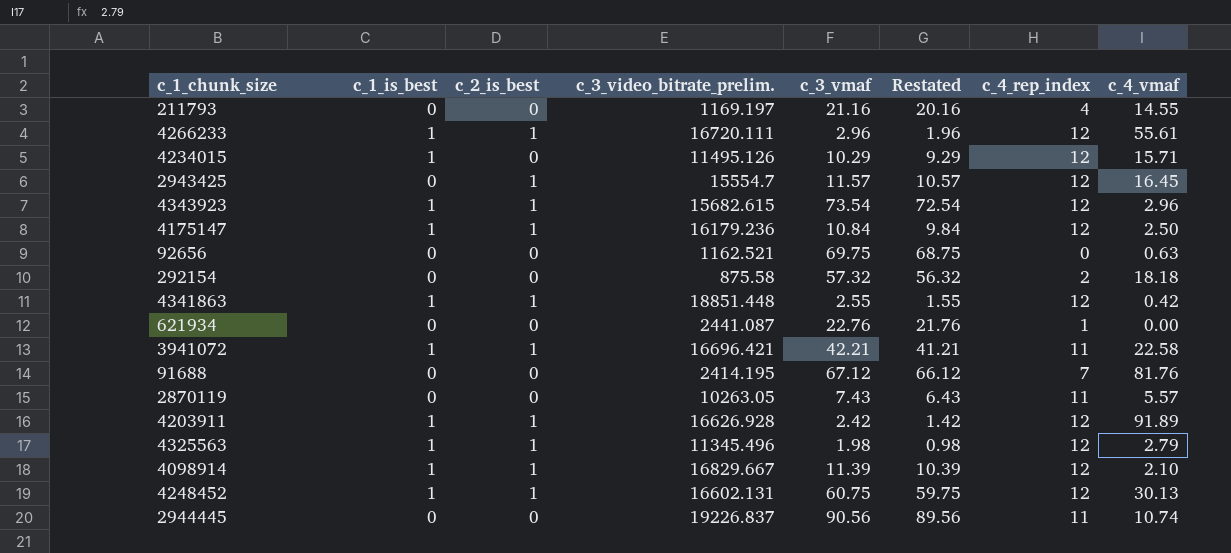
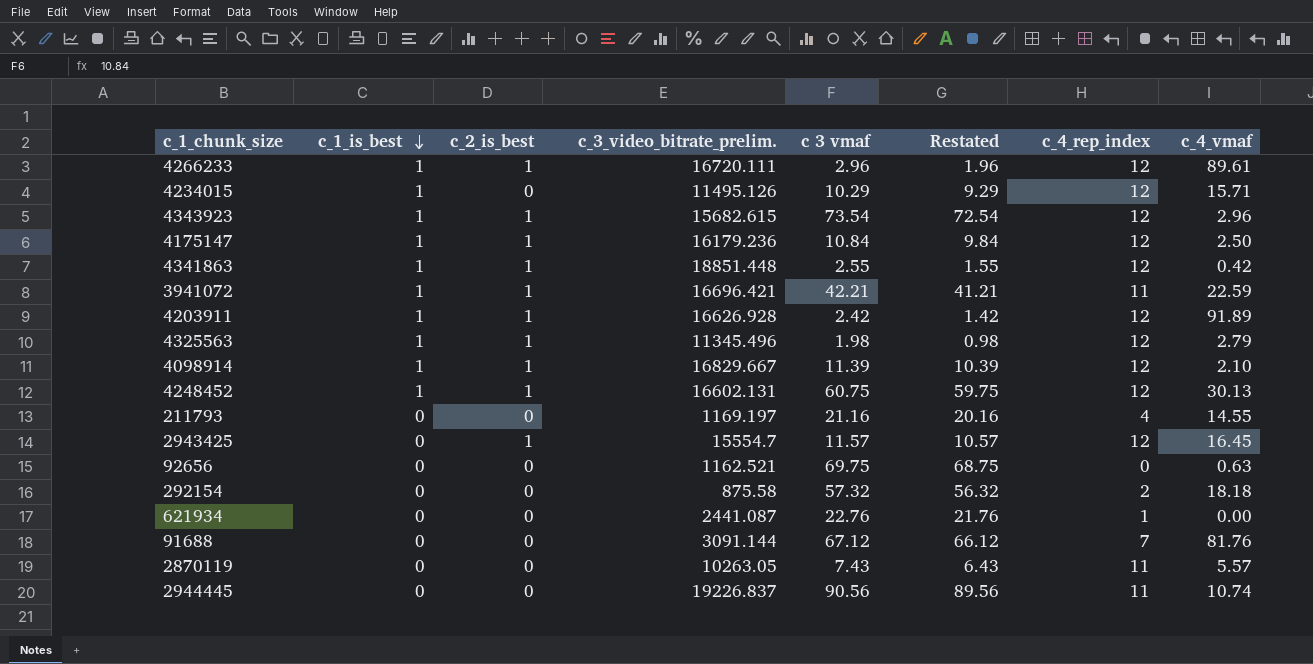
row order: none -> c_1_is_best descending
column name: c_3_vmaf -> c 3 vmaf
4266233 | c_4_vmaf: 55.61 -> 89.61
3941072 | c_4_vmaf: 22.58 -> 22.59
91688 | c_3_video_bitrate_prelim.: 2414.195 -> 3091.144

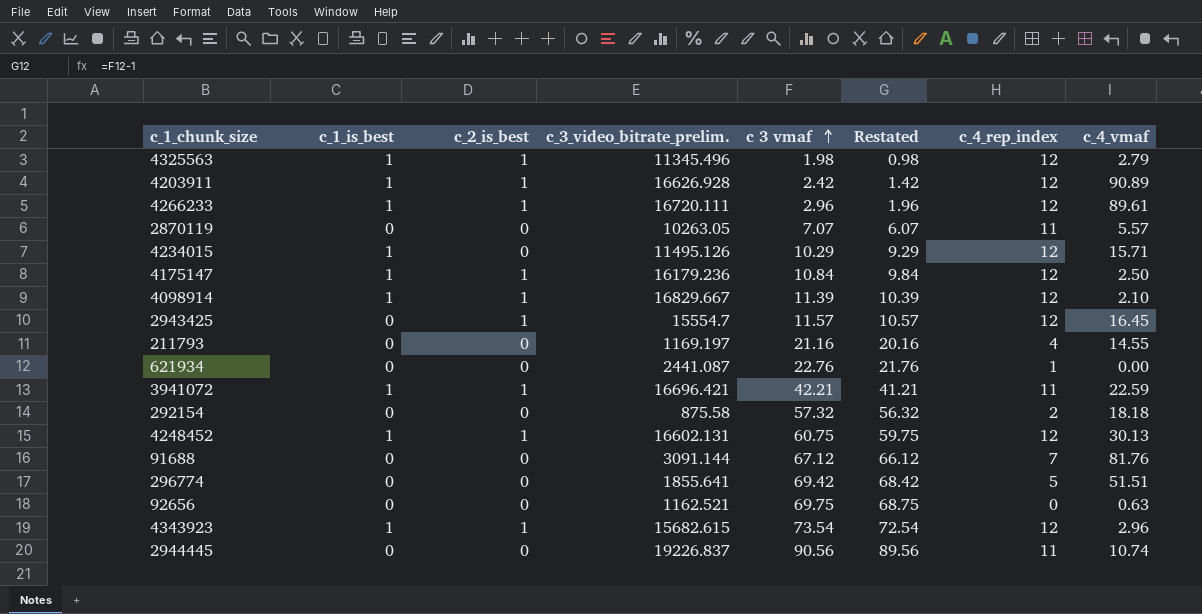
row order: c_1_is_best descending -> c 3 vmaf ascending
row 4341863: 1 | 1 | 18851.448 | 2.55 | 1.55 | 12 | 0.42 -> none
4203911 | c_4_vmaf: 91.89 -> 90.89
2870119 | c 3 vmaf: 7.43 -> 7.07
2870119 | Restated: 6.43 -> 6.07
row 296774: none -> 0 | 0 | 1855.641 | 69.42 | 68.42 | 5 | 51.51

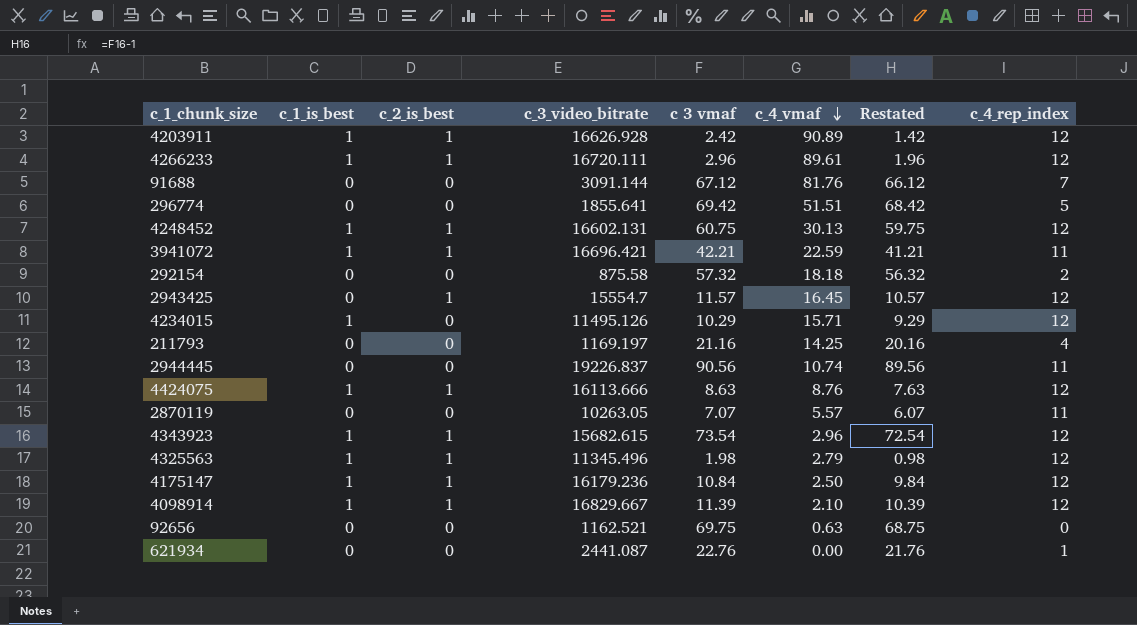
row order: c 3 vmaf ascending -> c_4_vmaf descending
column name: c_3_video_bitrate_prelim. -> c_3_video_bitrate
column c_4_vmaf | position: 8 -> 6
211793 | c_4_vmaf: 14.55 -> 14.25
row 4424075: none -> 1 | 1 | 16113.666 | 8.63 | 8.76 | 7.63 | 12

